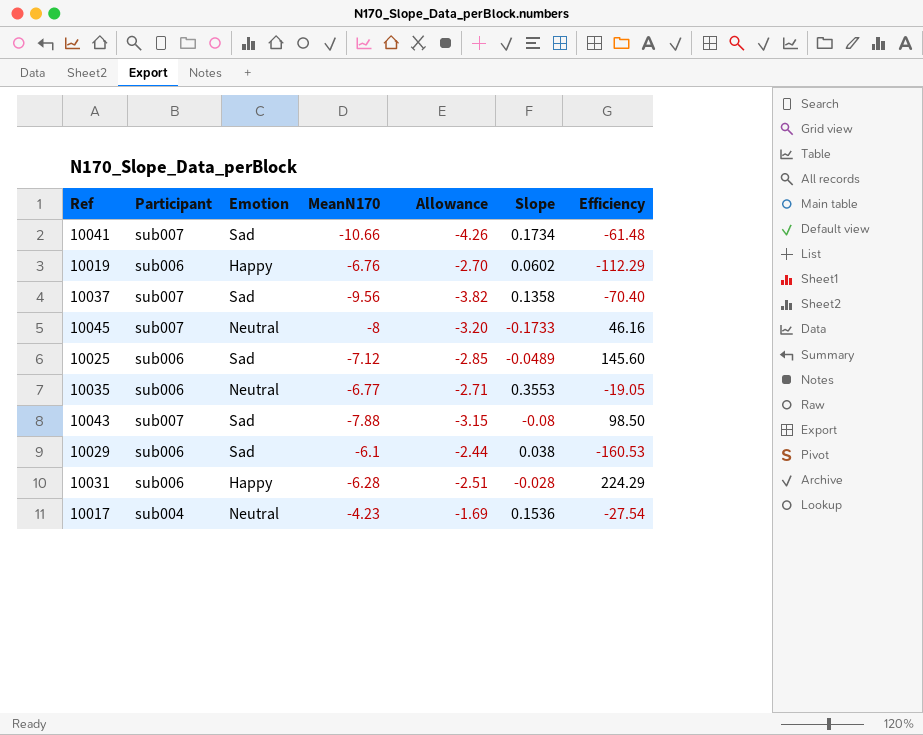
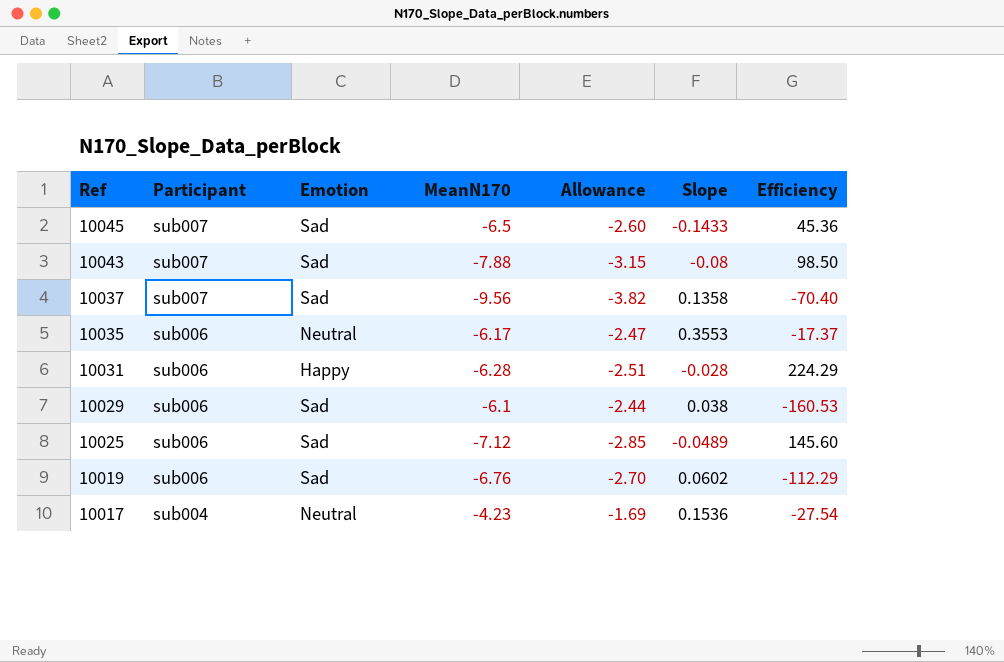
row order: none -> Ref descending
row 10041: sub007 | Sad | -10.66 | -4.26 | 0.1734 | -61.48 -> none
10045 | Emotion: Neutral -> Sad
10045 | MeanN170: -8 -> -6.5
10045 | Allowance: -3.20 -> -2.60
10045 | Slope: -0.1733 -> -0.1433
10045 | Efficiency: 46.16 -> 45.36
10035 | MeanN170: -6.77 -> -6.17
10035 | Allowance: -2.71 -> -2.47
10035 | Efficiency: -19.05 -> -17.37
10019 | Emotion: Happy -> Sad

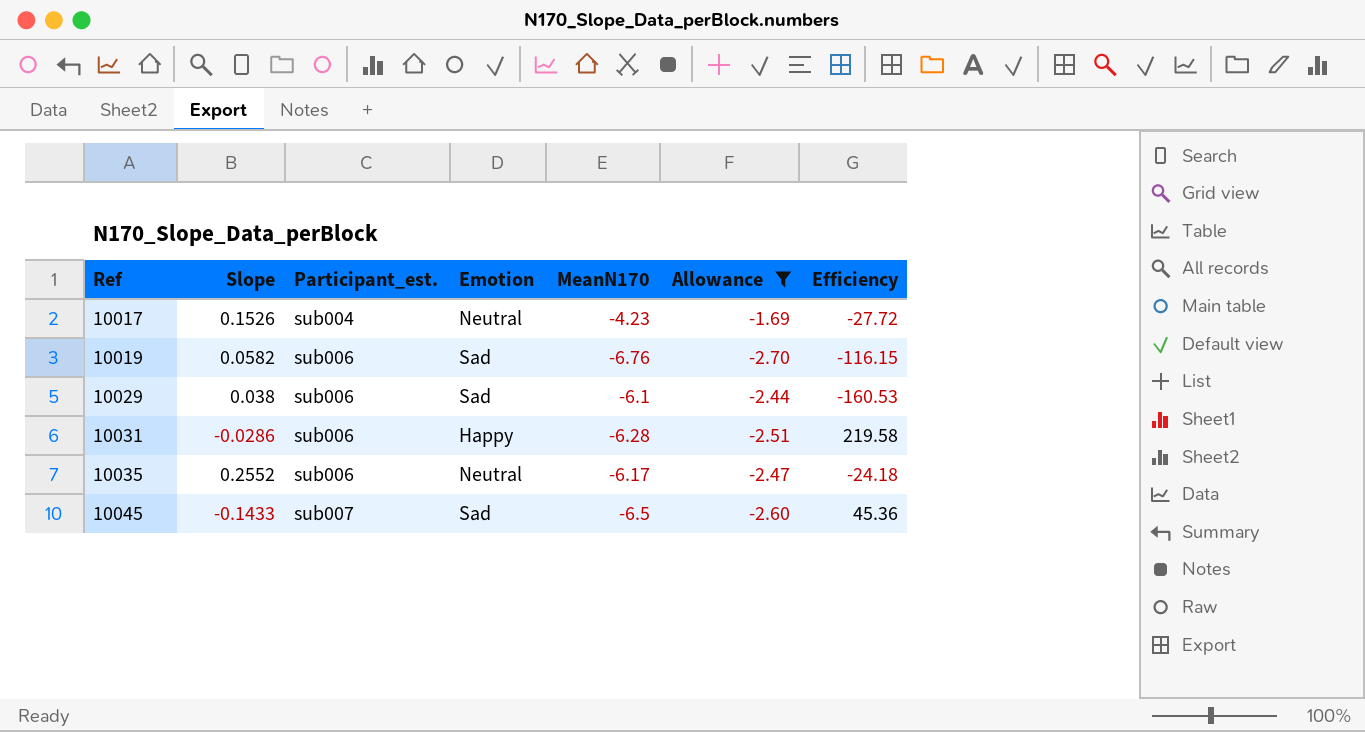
filter: none -> Allowance >= -2.70
row order: Ref descending -> Ref ascending
column Slope | position: 6 -> 2
column name: Participant -> Participant_est.
10017 | Slope: 0.1536 -> 0.1526
10017 | Efficiency: -27.54 -> -27.72
10019 | Slope: 0.0602 -> 0.0582
10019 | Efficiency: -112.29 -> -116.15
10031 | Slope: -0.028 -> -0.0286
10031 | Efficiency: 224.29 -> 219.58
10035 | Slope: 0.3553 -> 0.2552
10035 | Efficiency: -17.37 -> -24.18

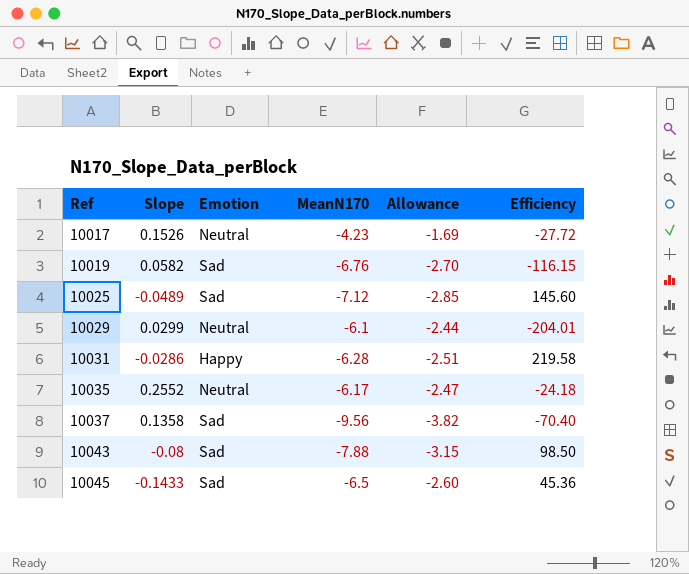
filter: Allowance >= -2.70 -> none
column Participant_est. | position: 3 -> none
10029 | Slope: 0.038 -> 0.0299
10029 | Emotion: Sad -> Neutral
10029 | Efficiency: -160.53 -> -204.01

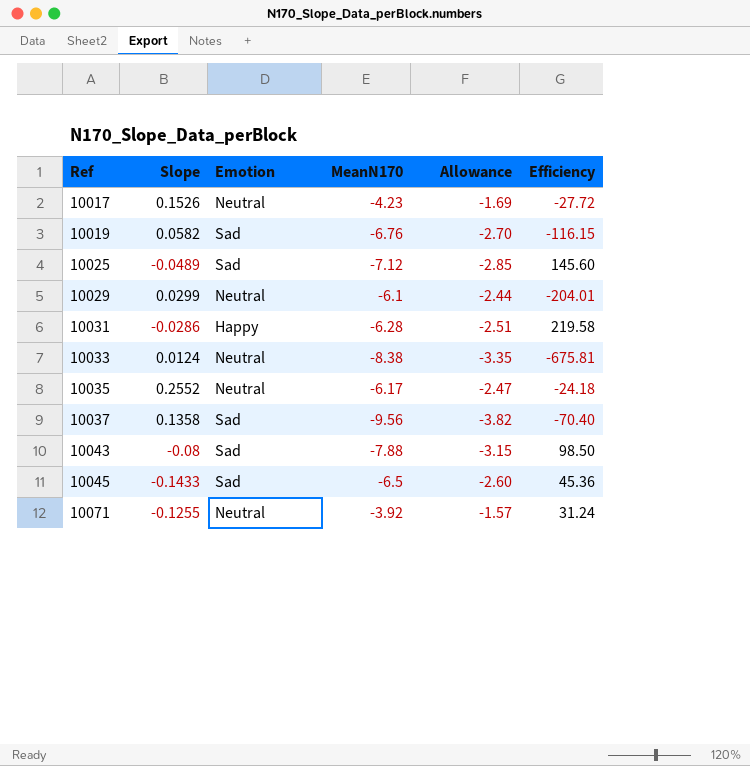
row 10033: none -> 0.0124 | Neutral | -8.38 | -3.35 | -675.81
row 10071: none -> -0.1255 | Neutral | -3.92 | -1.57 | 31.24

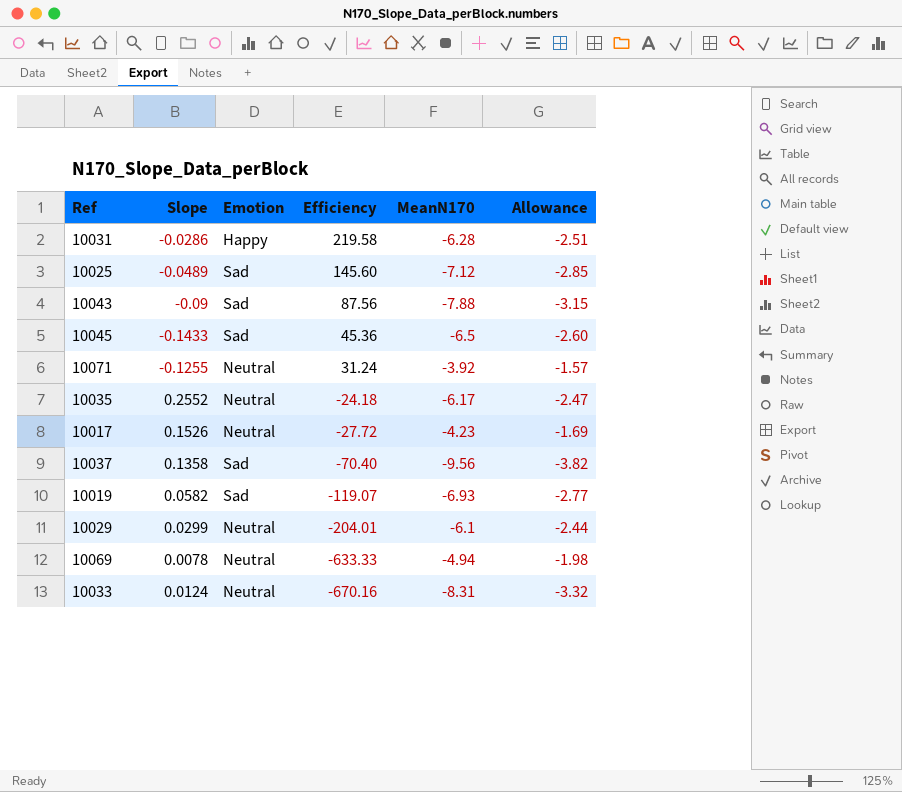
row order: Ref ascending -> Efficiency descending
column Efficiency | position: 6 -> 4
10043 | Slope: -0.08 -> -0.09
10043 | Efficiency: 98.50 -> 87.56
10019 | Efficiency: -116.15 -> -119.07
10019 | MeanN170: -6.76 -> -6.93
10019 | Allowance: -2.70 -> -2.77
row 10069: none -> 0.0078 | Neutral | -633.33 | -4.94 | -1.98
10033 | Efficiency: -675.81 -> -670.16
10033 | MeanN170: -8.38 -> -8.31
10033 | Allowance: -3.35 -> -3.32

